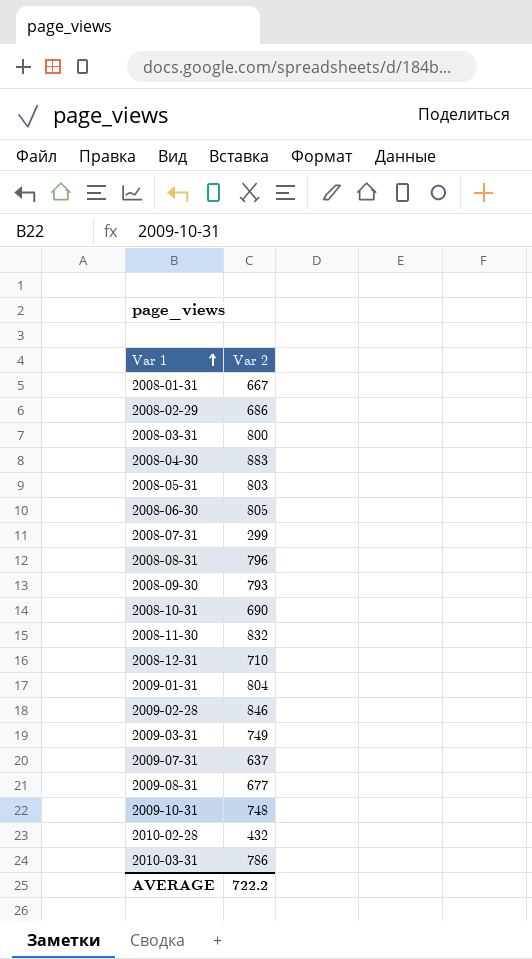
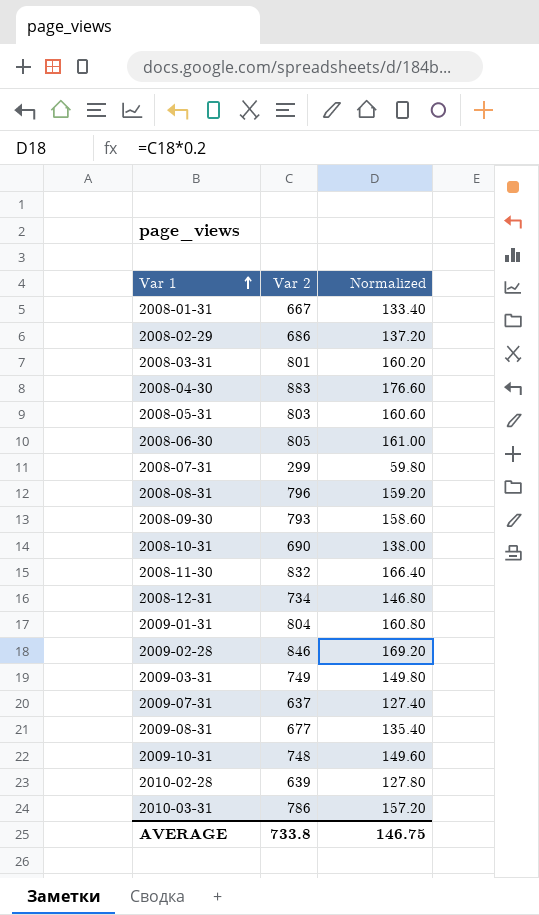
column Normalized | formula: none -> [Var 2] * 0.2
2008-03-31 | Var 2: 800 -> 801
2008-12-31 | Var 2: 710 -> 734
2010-02-28 | Var 2: 432 -> 639
AVERAGE | Var 2: 722.2 -> 733.8

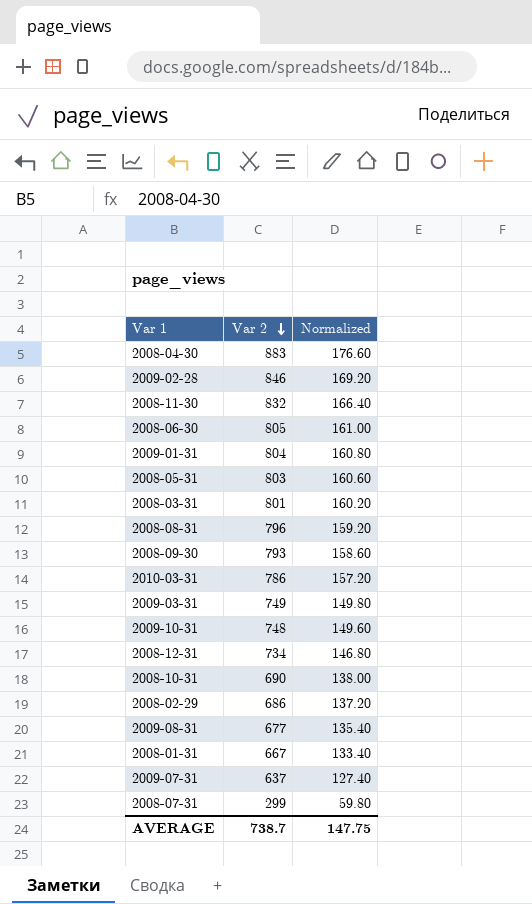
row order: Var 1 ascending -> Var 2 descending
row 2010-02-28: 639 | 127.80 -> none
AVERAGE | Var 2: 733.8 -> 738.7
AVERAGE | Normalized: 146.75 -> 147.75

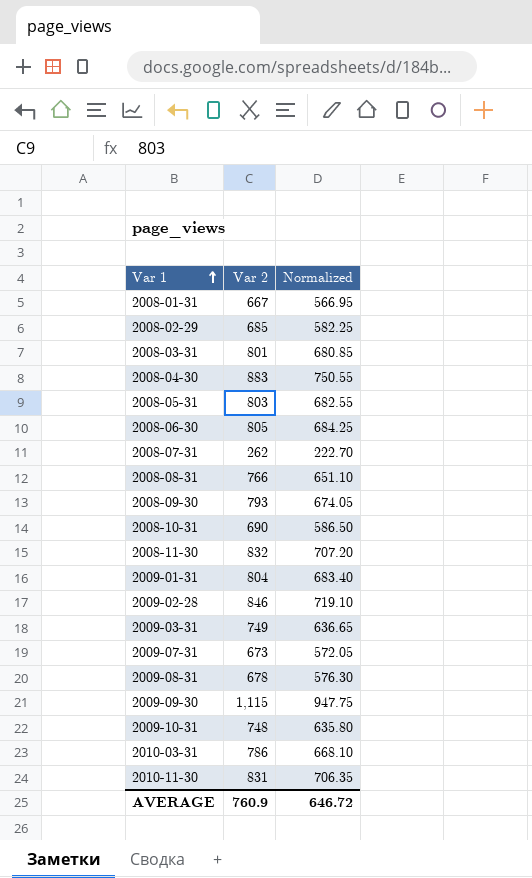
row order: Var 2 descending -> Var 1 ascending
column Normalized | formula: [Var 2] * 0.2 -> [Var 2] * 0.85
row 2008-12-31: 734 | 146.80 -> none
2008-02-29 | Var 2: 686 -> 685
2008-07-31 | Var 2: 299 -> 262
2008-08-31 | Var 2: 796 -> 766
2009-07-31 | Var 2: 637 -> 673
2009-08-31 | Var 2: 677 -> 678
row 2009-09-30: none -> 1,115 | 947.75
row 2010-11-30: none -> 831 | 706.35
AVERAGE | Var 2: 738.7 -> 760.9
AVERAGE | Normalized: 147.75 -> 646.72

